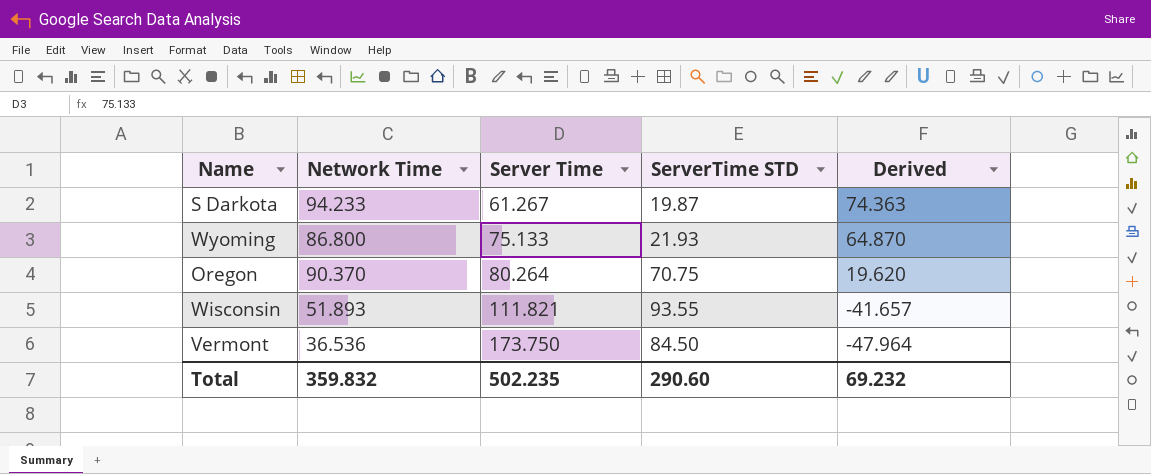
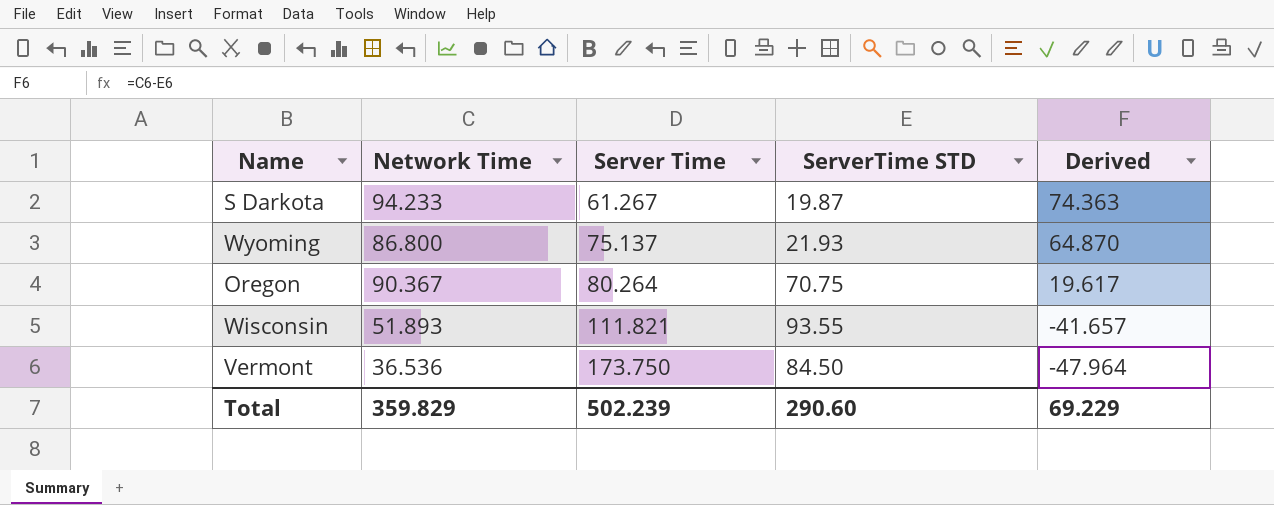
Wyoming | Server Time: 75.133 -> 75.137
Oregon | Network Time: 90.370 -> 90.367
Oregon | Derived: 19.620 -> 19.617
Total | Network Time: 359.832 -> 359.829
Total | Server Time: 502.235 -> 502.239
Total | Derived: 69.232 -> 69.229

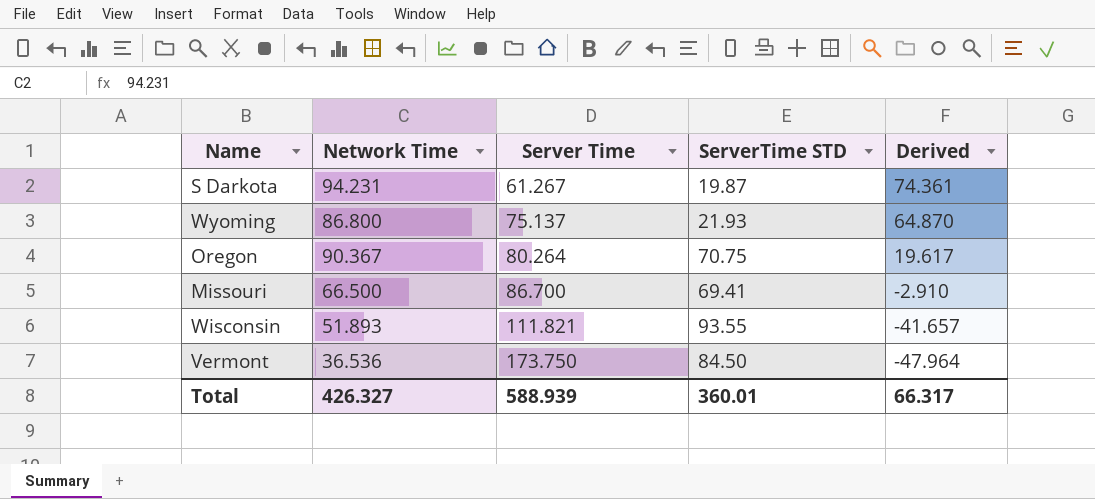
S Darkota | Network Time: 94.233 -> 94.231
S Darkota | Derived: 74.363 -> 74.361
row Missouri: none -> 66.500 | 86.700 | 69.41 | -2.910
Total | Network Time: 359.829 -> 426.327
Total | Server Time: 502.239 -> 588.939
Total | ServerTime STD: 290.60 -> 360.01
Total | Derived: 69.229 -> 66.317

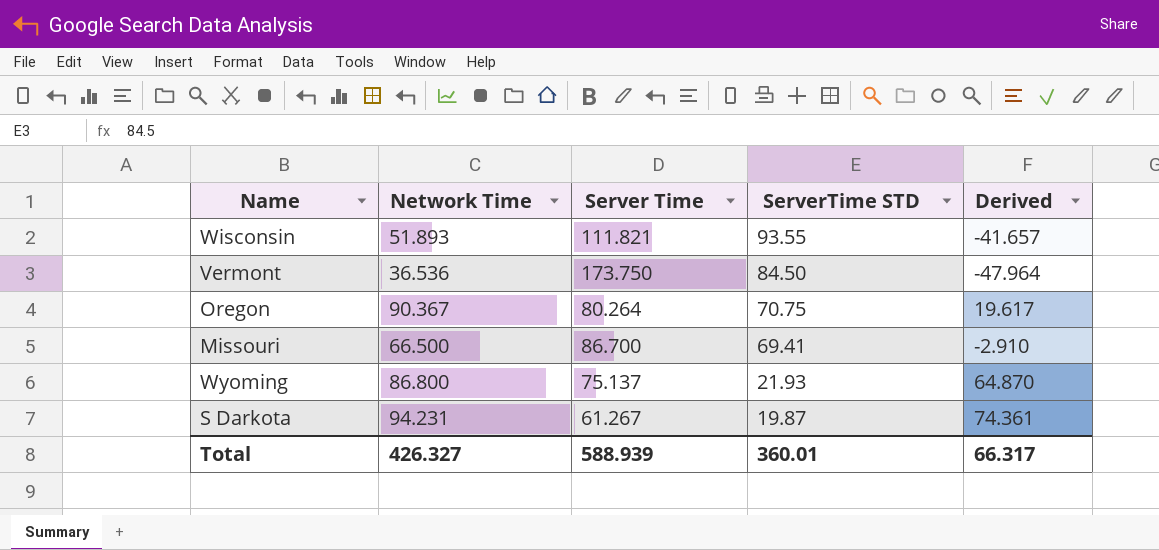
row order: Server Time ascending -> ServerTime STD descending

